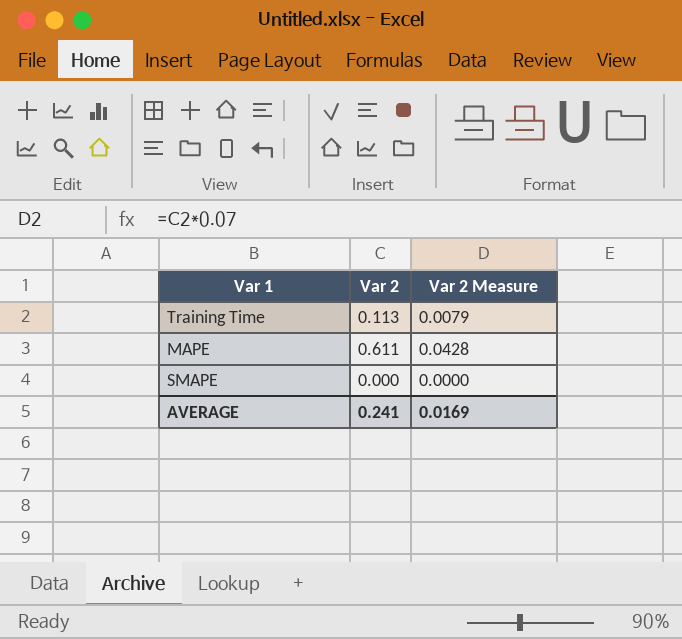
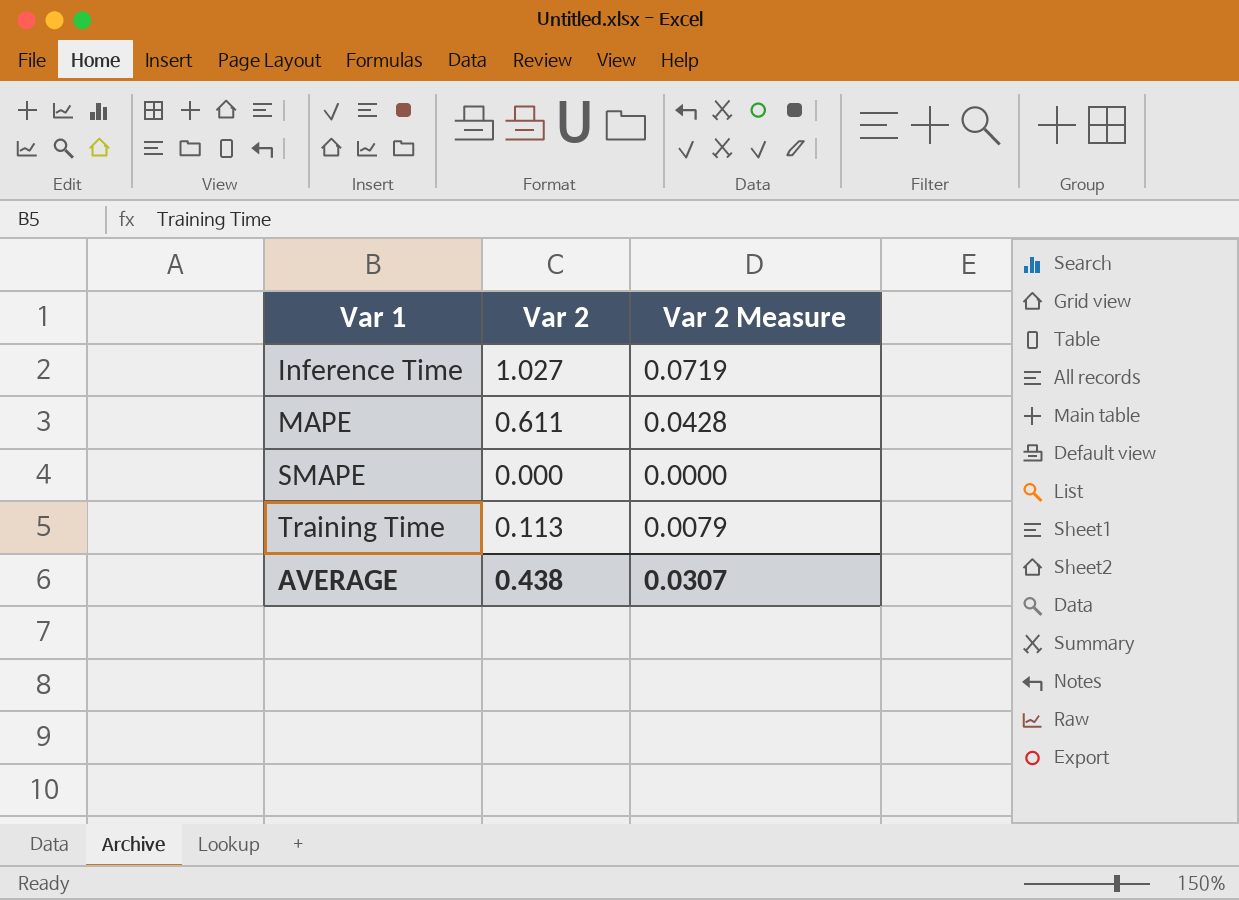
row order: none -> Var 1 ascending
row Inference Time: none -> 1.027 | 0.0719
AVERAGE | Var 2: 0.241 -> 0.438
AVERAGE | Var 2 Measure: 0.0169 -> 0.0307

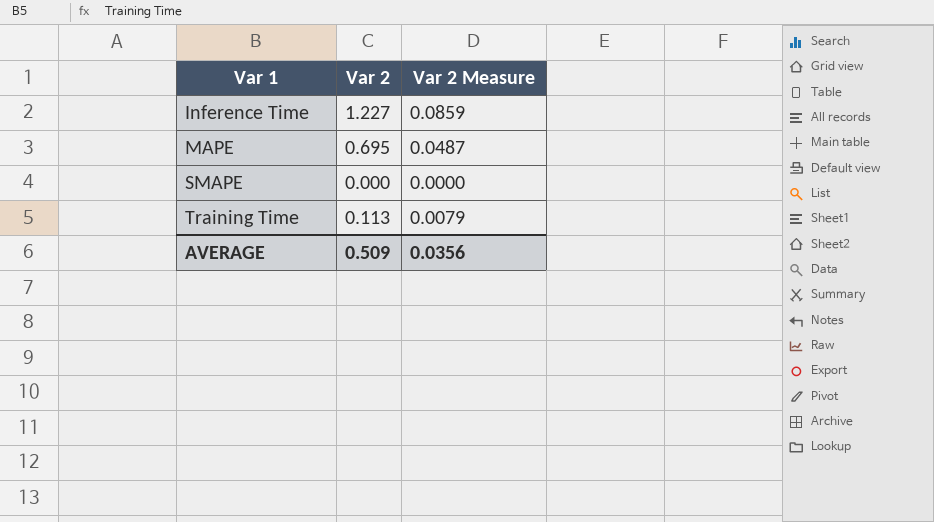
Inference Time | Var 2: 1.027 -> 1.227
Inference Time | Var 2 Measure: 0.0719 -> 0.0859
MAPE | Var 2: 0.611 -> 0.695
MAPE | Var 2 Measure: 0.0428 -> 0.0487
AVERAGE | Var 2: 0.438 -> 0.509
AVERAGE | Var 2 Measure: 0.0307 -> 0.0356

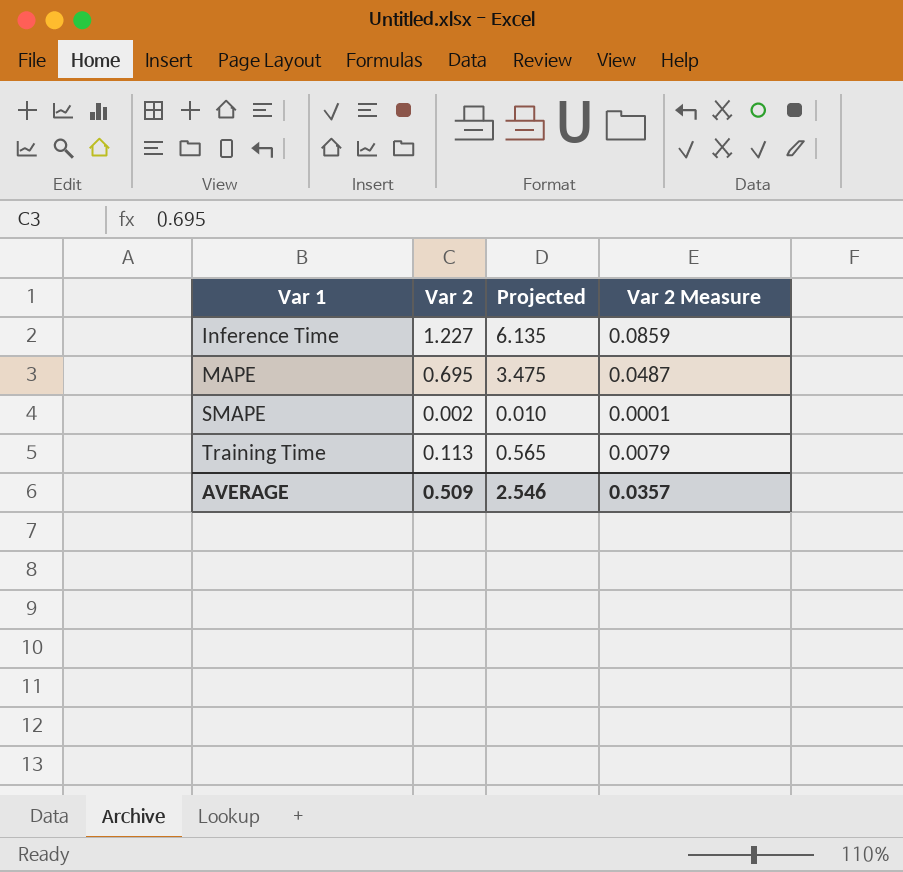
column Projected | formula: none -> [Var 2] * 5
SMAPE | Var 2: 0.000 -> 0.002
SMAPE | Var 2 Measure: 0.0000 -> 0.0001
AVERAGE | Var 2 Measure: 0.0356 -> 0.0357

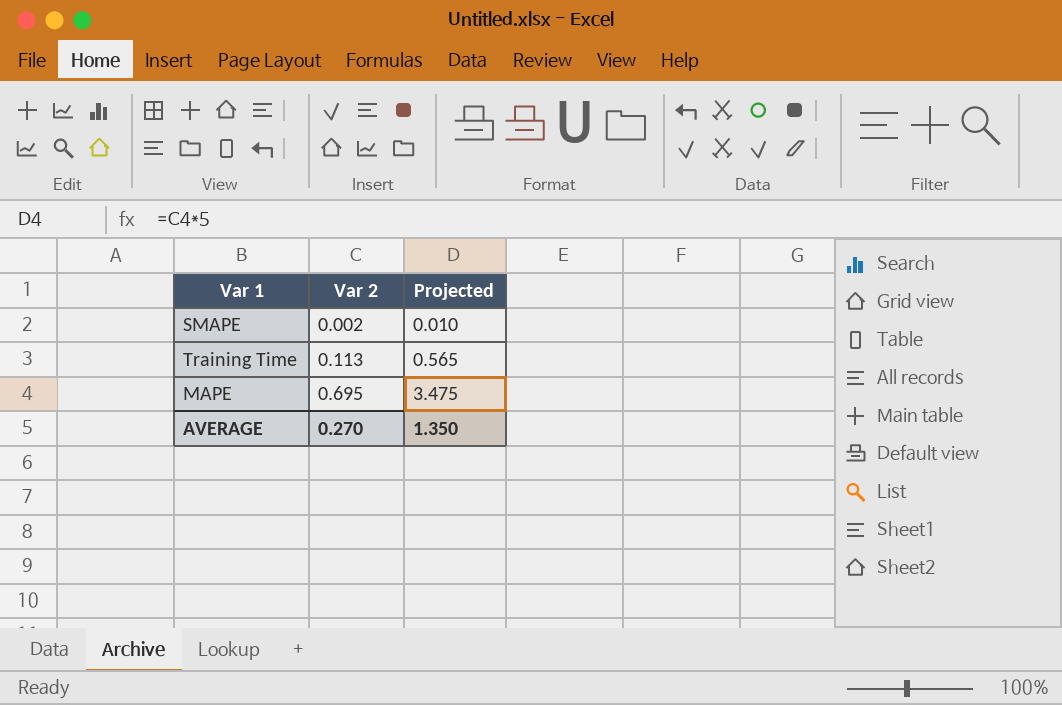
row order: Var 1 ascending -> Var 2 ascending
column Var 2 Measure | formula: [Var 2] * 0.07 -> none
row Inference Time: 1.227 | 6.135 | 0.0859 -> none
AVERAGE | Var 2: 0.509 -> 0.270
AVERAGE | Projected: 2.546 -> 1.350

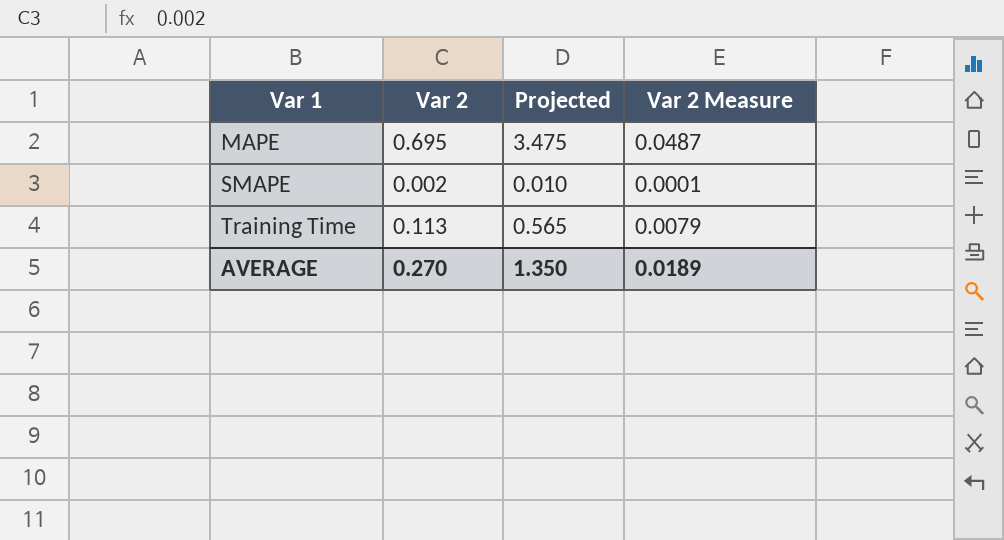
row order: Var 2 ascending -> Var 1 ascending
column Var 2 Measure | formula: none -> [Var 2] * 0.07

